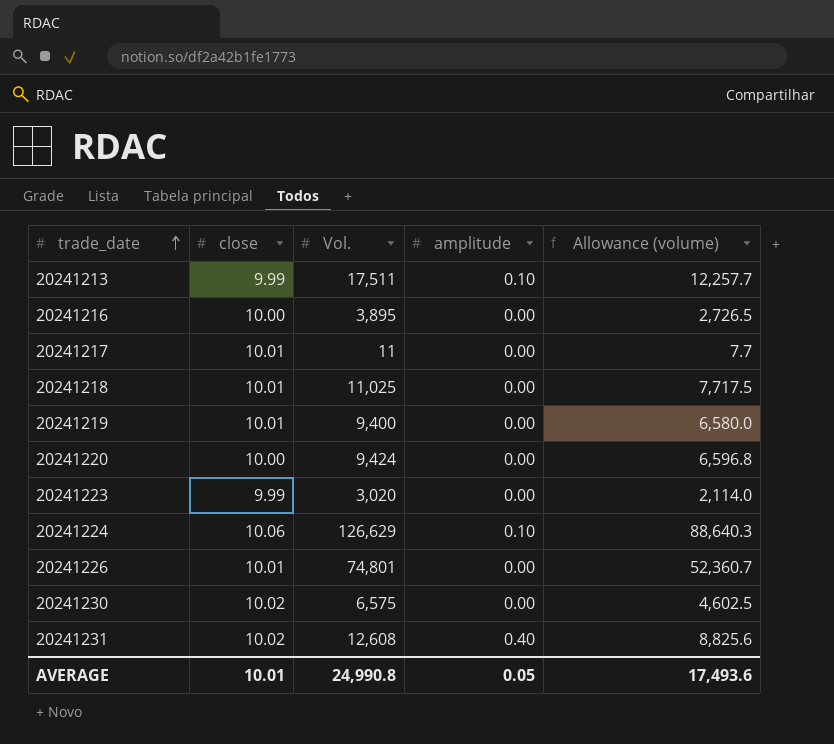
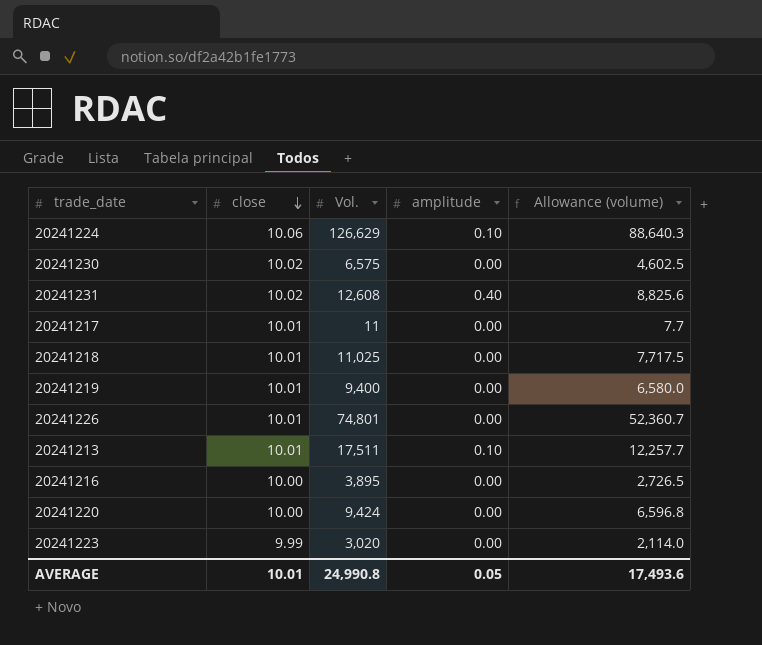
row order: trade_date ascending -> close descending
20241213 | close: 9.99 -> 10.01

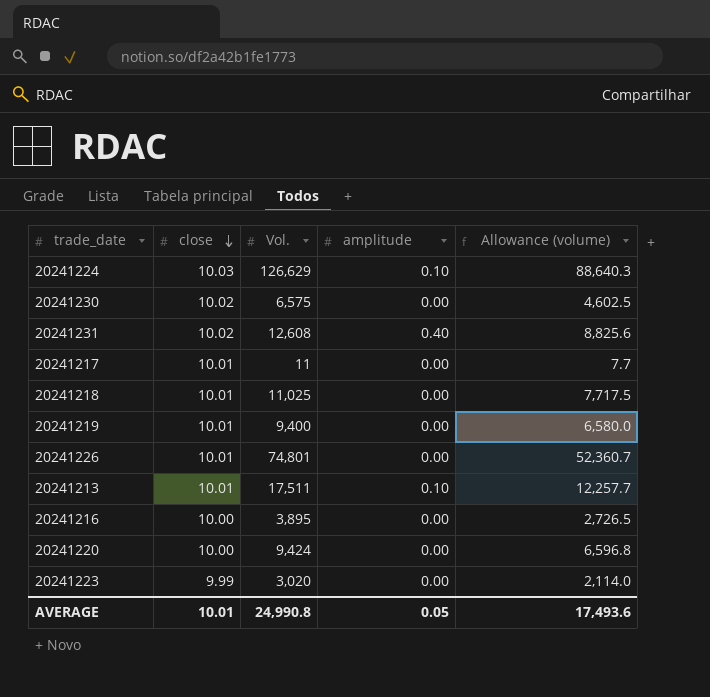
20241224 | close: 10.06 -> 10.03

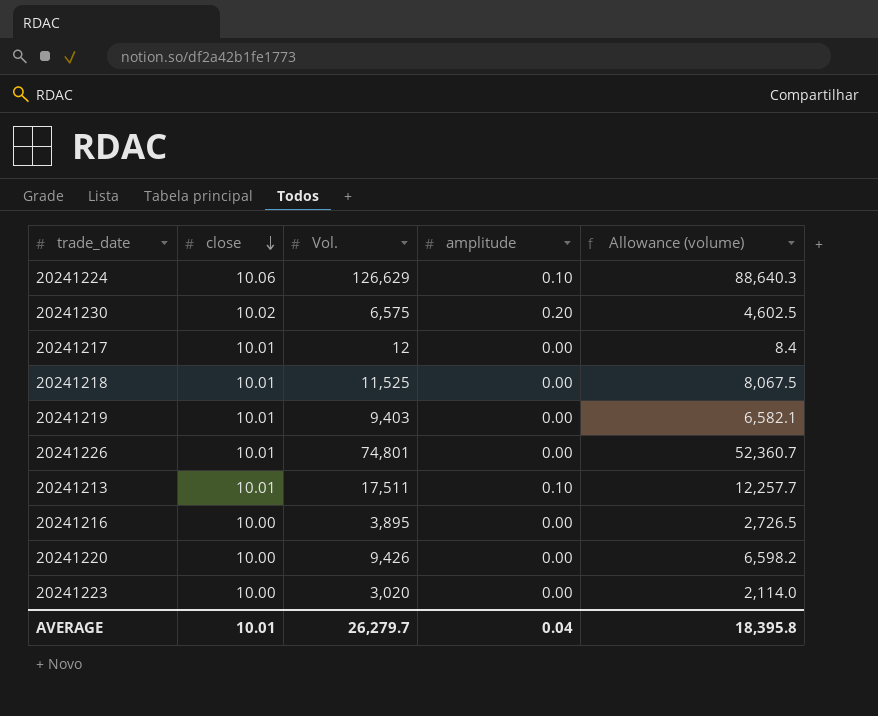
row 20241231: 10.02 | 12,608 | 0.40 | 8,825.6 -> none
20241224 | close: 10.03 -> 10.06
20241230 | amplitude: 0.00 -> 0.20
20241217 | Vol.: 11 -> 12
20241217 | Allowance (volume): 7.7 -> 8.4
20241218 | Vol.: 11,025 -> 11,525
20241218 | Allowance (volume): 7,717.5 -> 8,067.5
20241219 | Vol.: 9,400 -> 9,403
20241219 | Allowance (volume): 6,580.0 -> 6,582.1
20241220 | Vol.: 9,424 -> 9,426
20241220 | Allowance (volume): 6,596.8 -> 6,598.2
20241223 | close: 9.99 -> 10.00
AVERAGE | Vol.: 24,990.8 -> 26,279.7
AVERAGE | amplitude: 0.05 -> 0.04
AVERAGE | Allowance (volume): 17,493.6 -> 18,395.8

